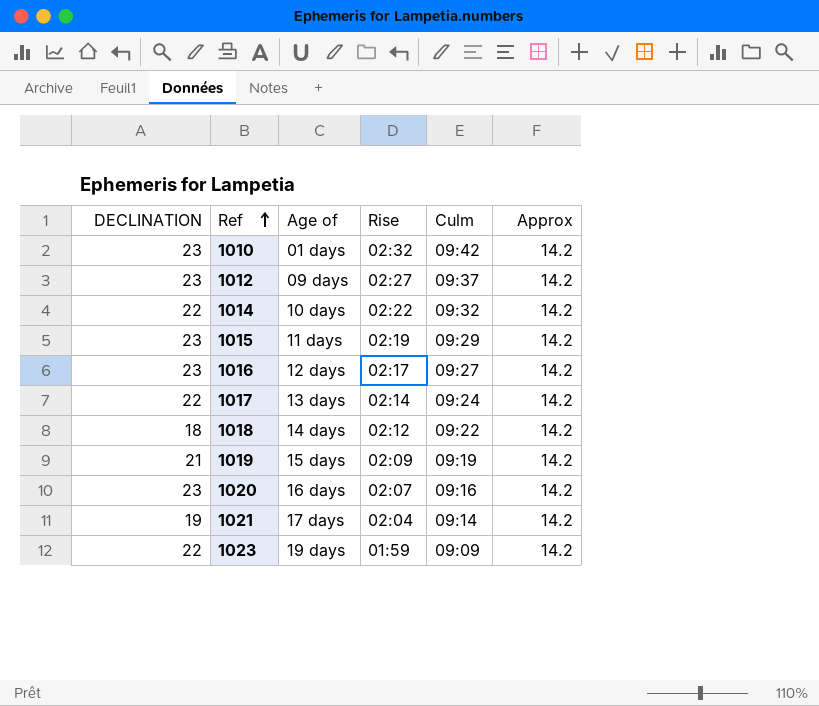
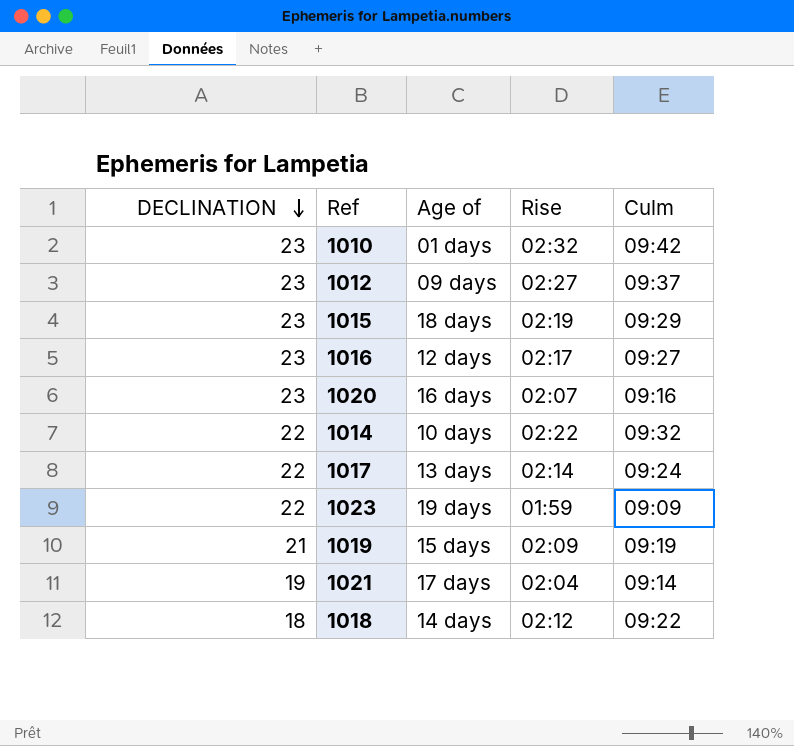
row order: Ref ascending -> DECLINATION descending
column Approx | position: 6 -> none
1015 | Age of: 11 days -> 18 days

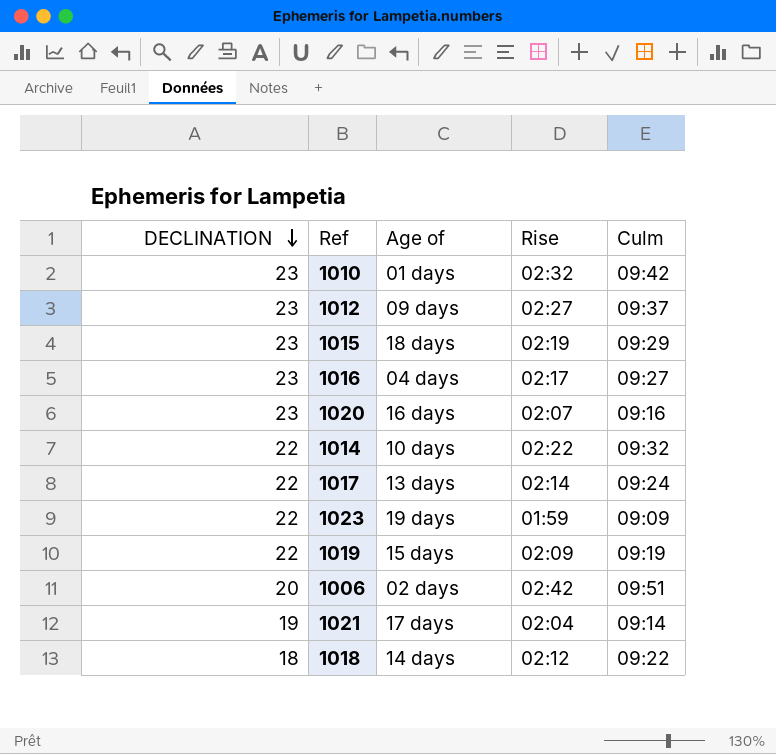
1016 | Age of: 12 days -> 04 days
1019 | DECLINATION: 21 -> 22
row 1006: none -> 20 | 02 days | 02:42 | 09:51

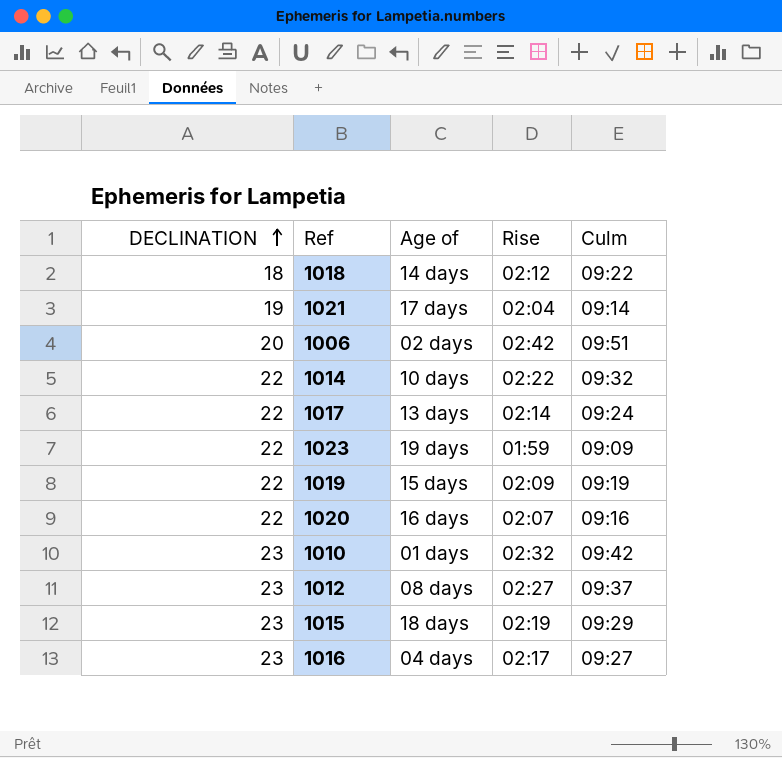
row order: DECLINATION descending -> DECLINATION ascending
1020 | DECLINATION: 23 -> 22
1012 | Age of: 09 days -> 08 days

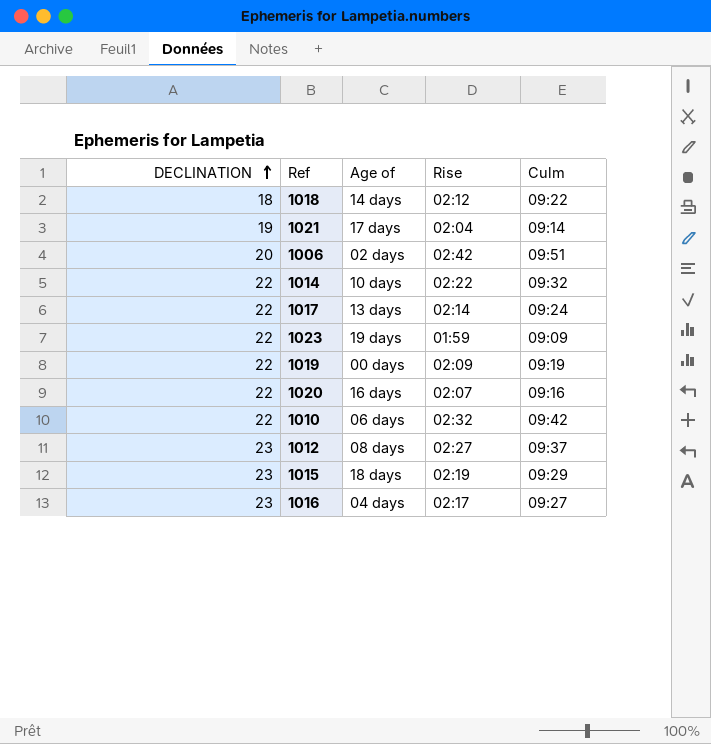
1019 | Age of: 15 days -> 00 days
1010 | DECLINATION: 23 -> 22
1010 | Age of: 01 days -> 06 days

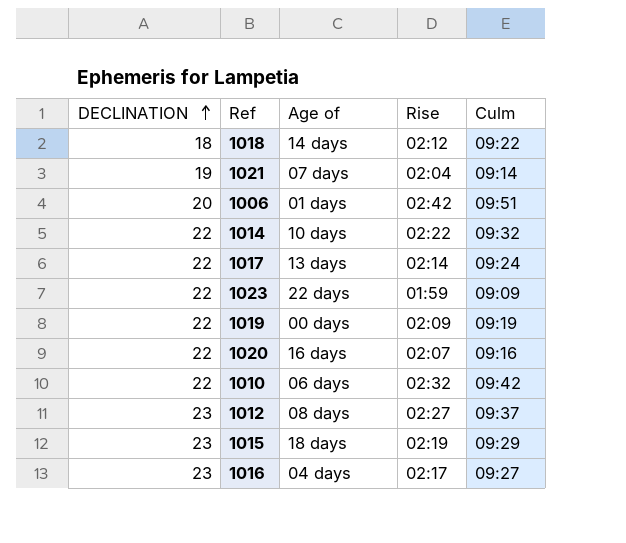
1021 | Age of: 17 days -> 07 days
1006 | Age of: 02 days -> 01 days
1023 | Age of: 19 days -> 22 days

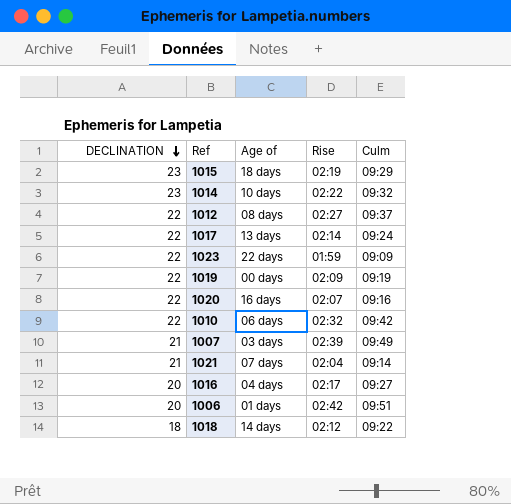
row order: DECLINATION ascending -> DECLINATION descending
1014 | DECLINATION: 22 -> 23
1012 | DECLINATION: 23 -> 22
row 1007: none -> 21 | 03 days | 02:39 | 09:49
1021 | DECLINATION: 19 -> 21
1016 | DECLINATION: 23 -> 20

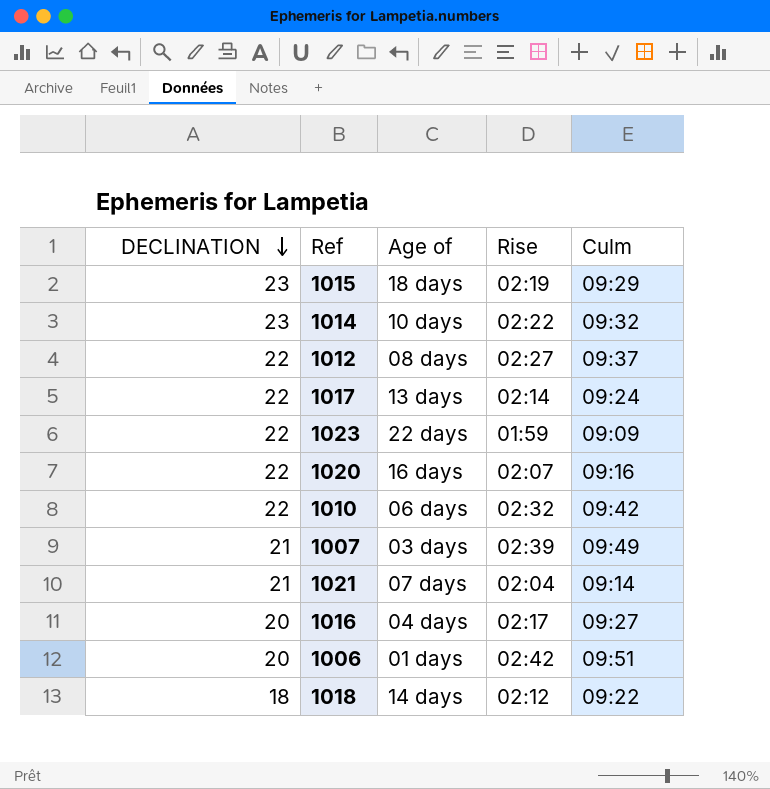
row 1019: 22 | 00 days | 02:09 | 09:19 -> none

